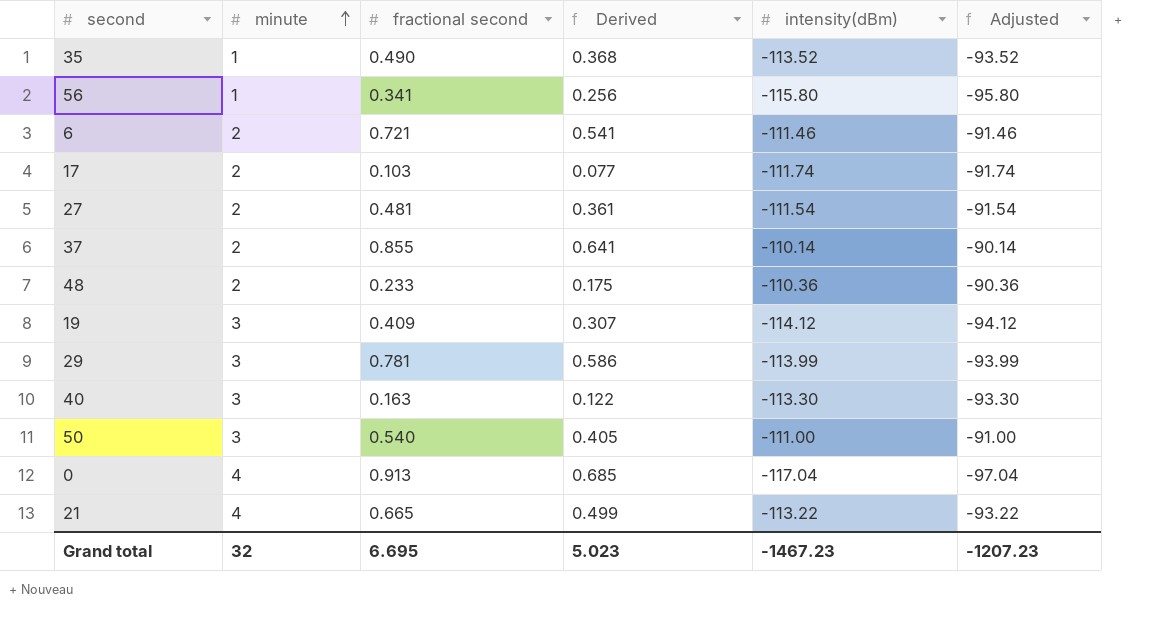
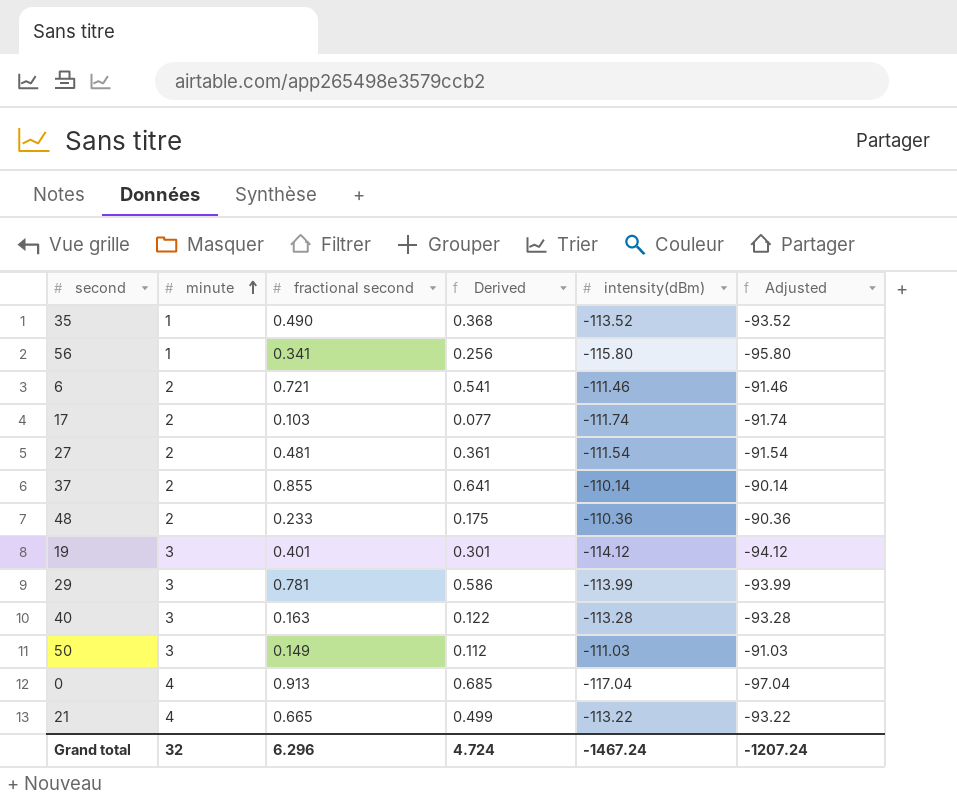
19 | fractional second: 0.409 -> 0.401
19 | Derived: 0.307 -> 0.301
40 | intensity(dBm): -113.30 -> -113.28
40 | Adjusted: -93.30 -> -93.28
50 | fractional second: 0.540 -> 0.149
50 | Derived: 0.405 -> 0.112
50 | intensity(dBm): -111.00 -> -111.03
50 | Adjusted: -91.00 -> -91.03
Grand total | fractional second: 6.695 -> 6.296
Grand total | Derived: 5.023 -> 4.724
Grand total | intensity(dBm): -1467.23 -> -1467.24
Grand total | Adjusted: -1207.23 -> -1207.24

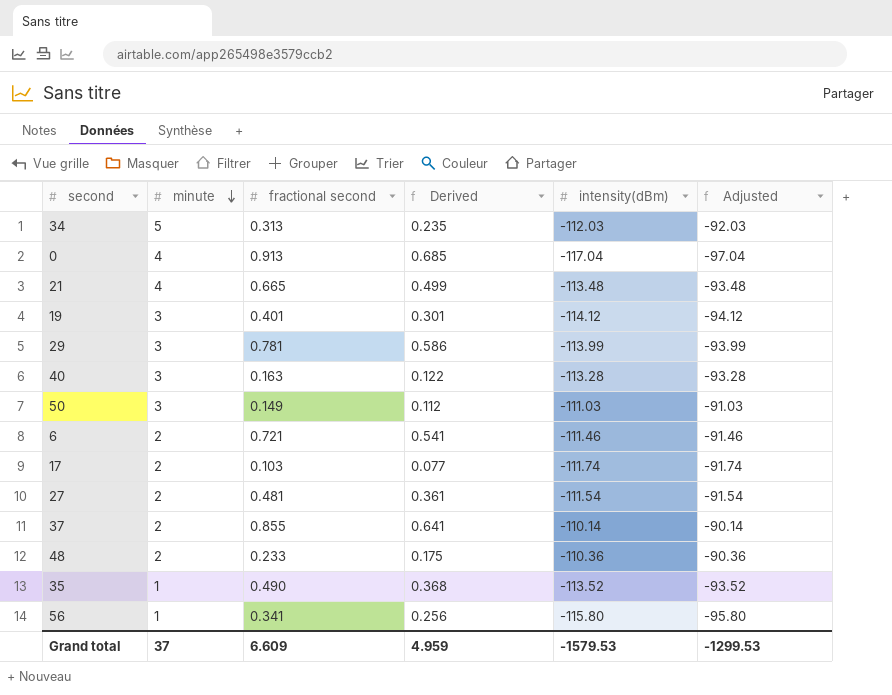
row order: minute ascending -> minute descending
row 34: none -> 5 | 0.313 | 0.235 | -112.03 | -92.03
21 | intensity(dBm): -113.22 -> -113.48
21 | Adjusted: -93.22 -> -93.48
Grand total | minute: 32 -> 37
Grand total | fractional second: 6.296 -> 6.609
Grand total | Derived: 4.724 -> 4.959
Grand total | intensity(dBm): -1467.24 -> -1579.53
Grand total | Adjusted: -1207.24 -> -1299.53

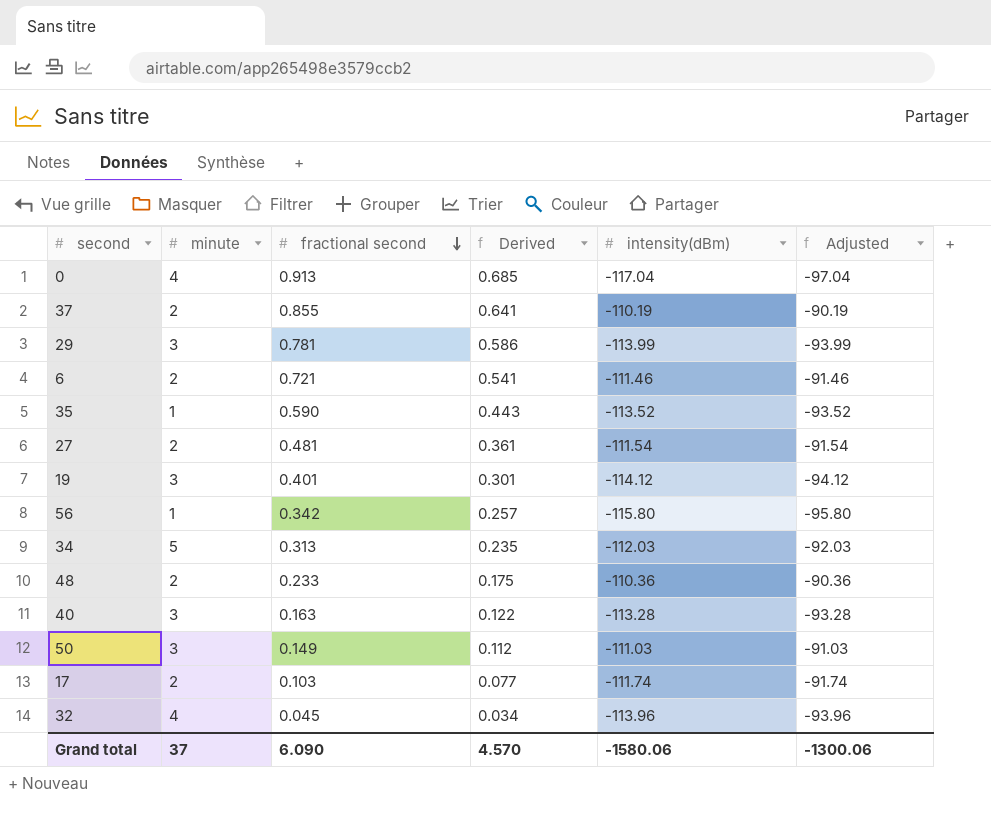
row order: minute descending -> fractional second descending
row 21: 4 | 0.665 | 0.499 | -113.48 | -93.48 -> none
37 | intensity(dBm): -110.14 -> -110.19
37 | Adjusted: -90.14 -> -90.19
35 | fractional second: 0.490 -> 0.590
35 | Derived: 0.368 -> 0.443
56 | fractional second: 0.341 -> 0.342
56 | Derived: 0.256 -> 0.257
row 32: none -> 4 | 0.045 | 0.034 | -113.96 | -93.96
Grand total | fractional second: 6.609 -> 6.090
Grand total | Derived: 4.959 -> 4.570
Grand total | intensity(dBm): -1579.53 -> -1580.06
Grand total | Adjusted: -1299.53 -> -1300.06

